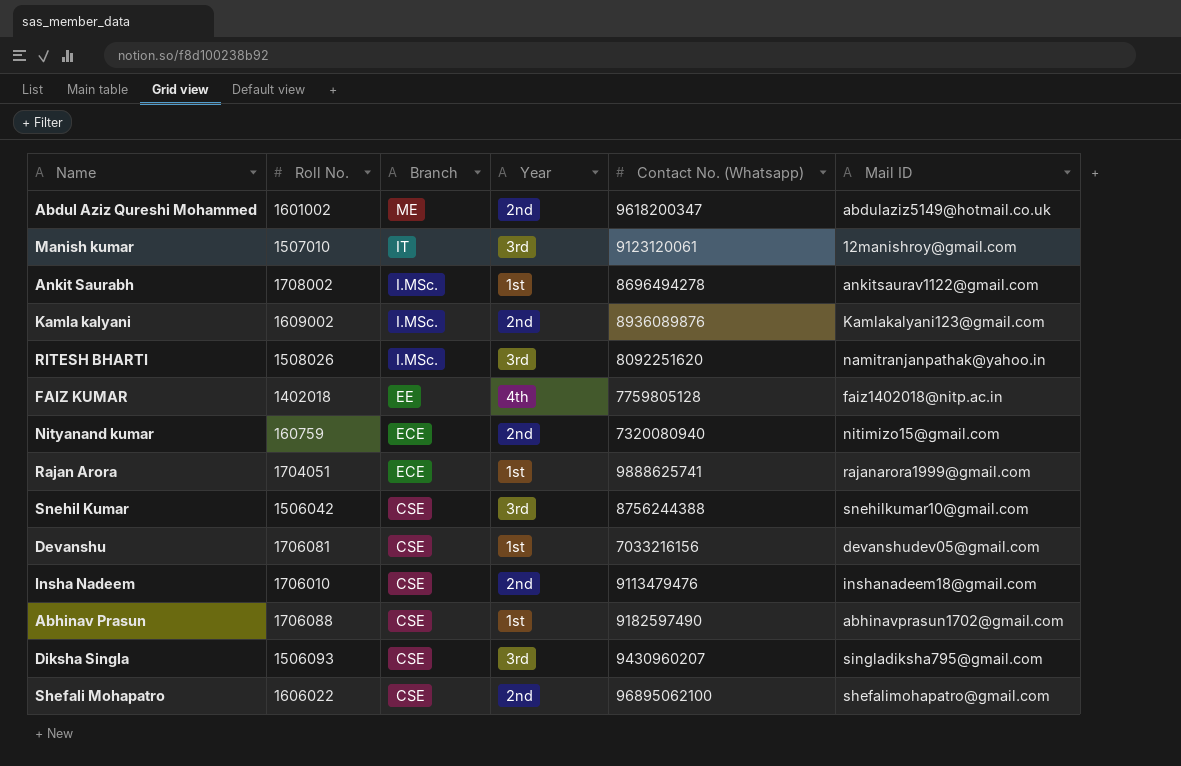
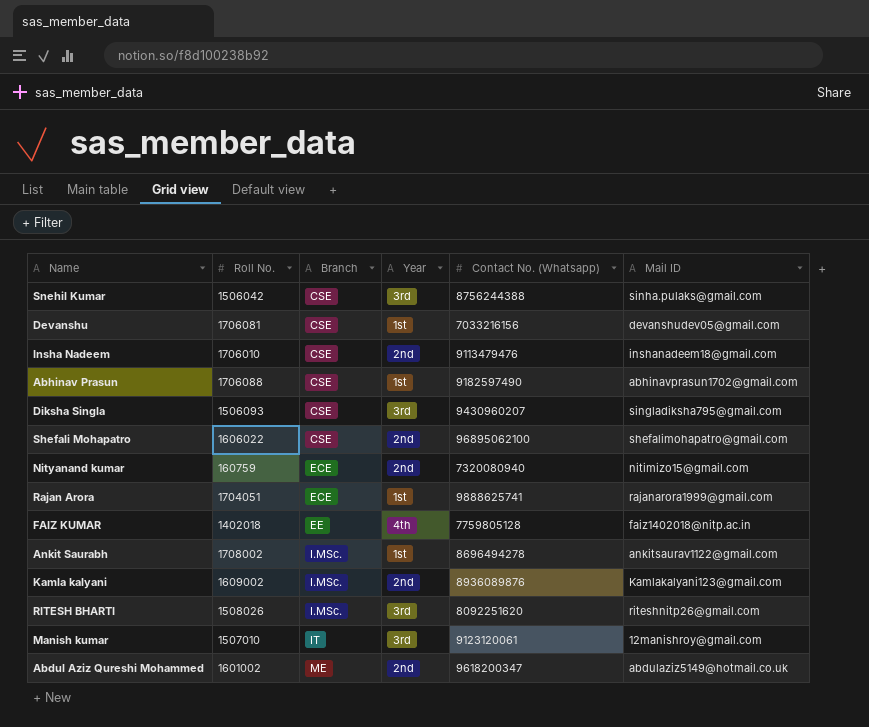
row order: Branch descending -> Branch ascending
Snehil Kumar | Mail ID: snehilkumar10@gmail.com -> sinha.pulaks@gmail.com
RITESH BHARTI | Mail ID: namitranjanpathak@yahoo.in -> riteshnitp26@gmail.com

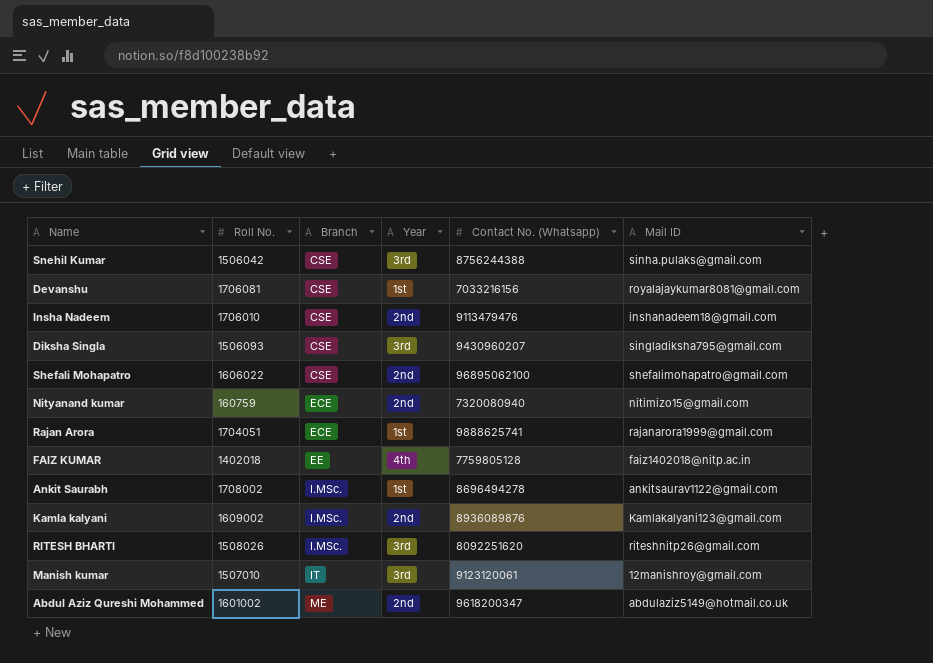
row Abhinav Prasun: 1706088 | CSE | 1st | 9182597490 | abhinavprasun1702@gmail.com -> none
Devanshu | Mail ID: devanshudev05@gmail.com -> royalajaykumar8081@gmail.com

